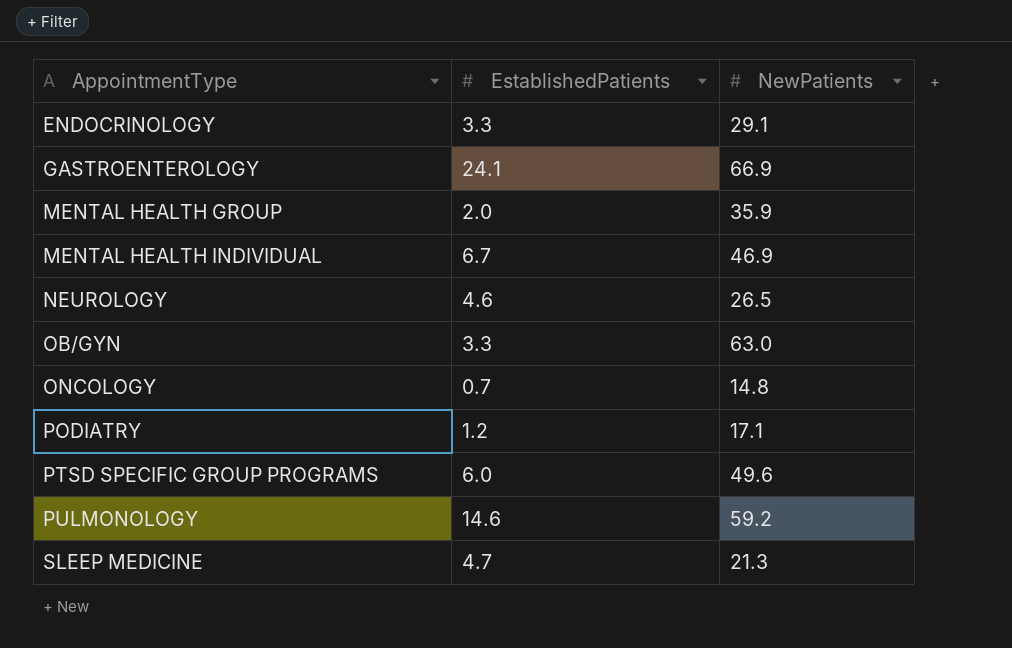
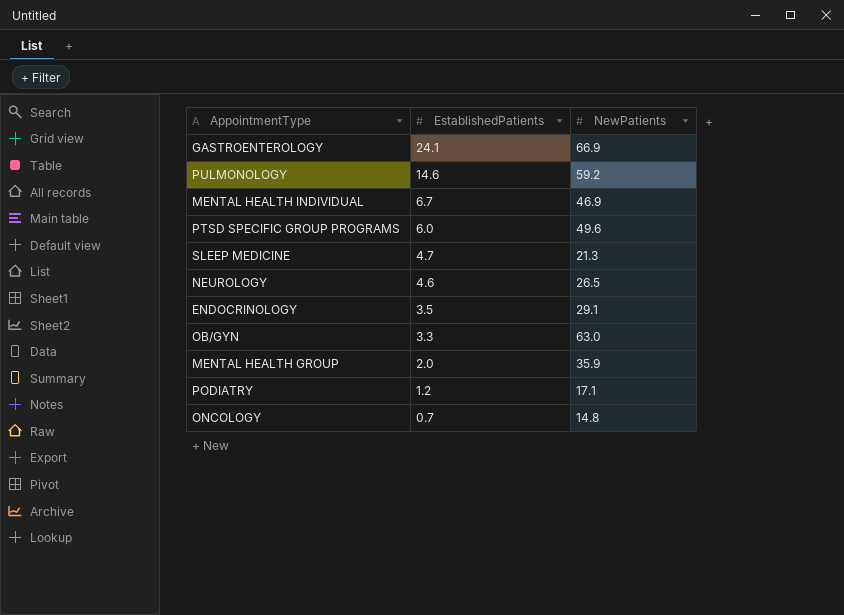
row order: AppointmentType ascending -> EstablishedPatients descending
ENDOCRINOLOGY | EstablishedPatients: 3.3 -> 3.5

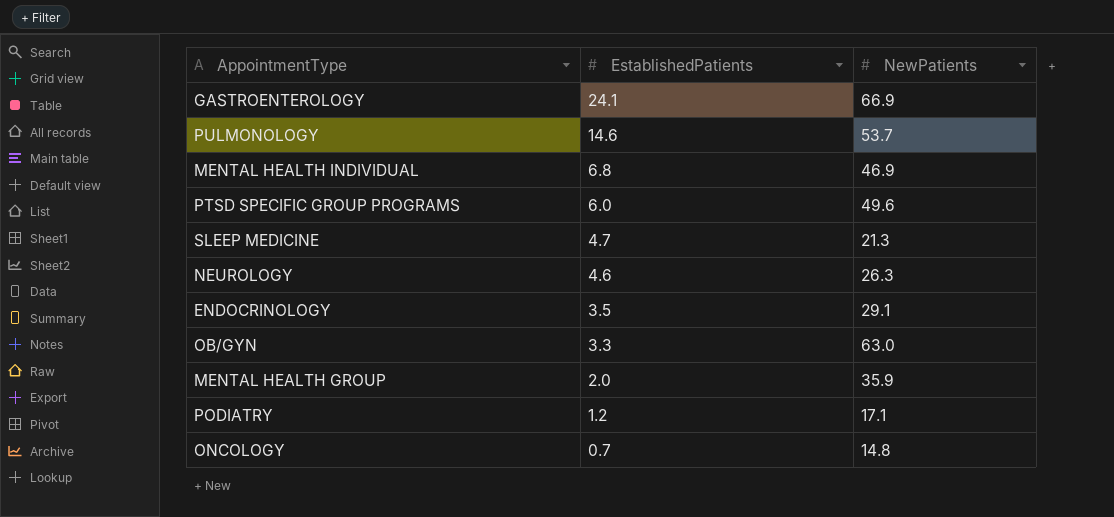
PULMONOLOGY | NewPatients: 59.2 -> 53.7
MENTAL HEALTH INDIVIDUAL | EstablishedPatients: 6.7 -> 6.8
NEUROLOGY | NewPatients: 26.5 -> 26.3

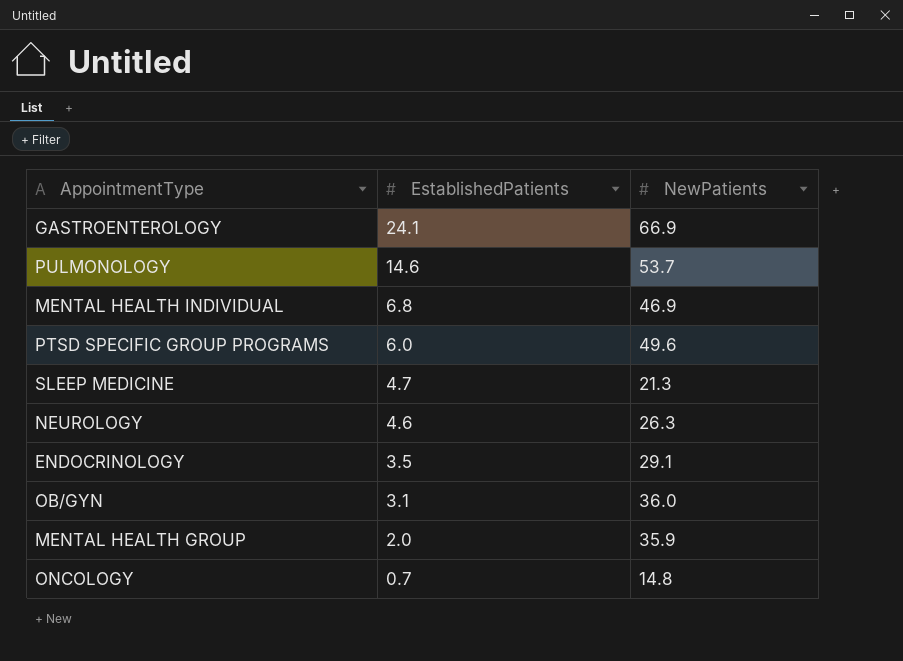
row PODIATRY: 1.2 | 17.1 -> none
OB/GYN | EstablishedPatients: 3.3 -> 3.1
OB/GYN | NewPatients: 63.0 -> 36.0

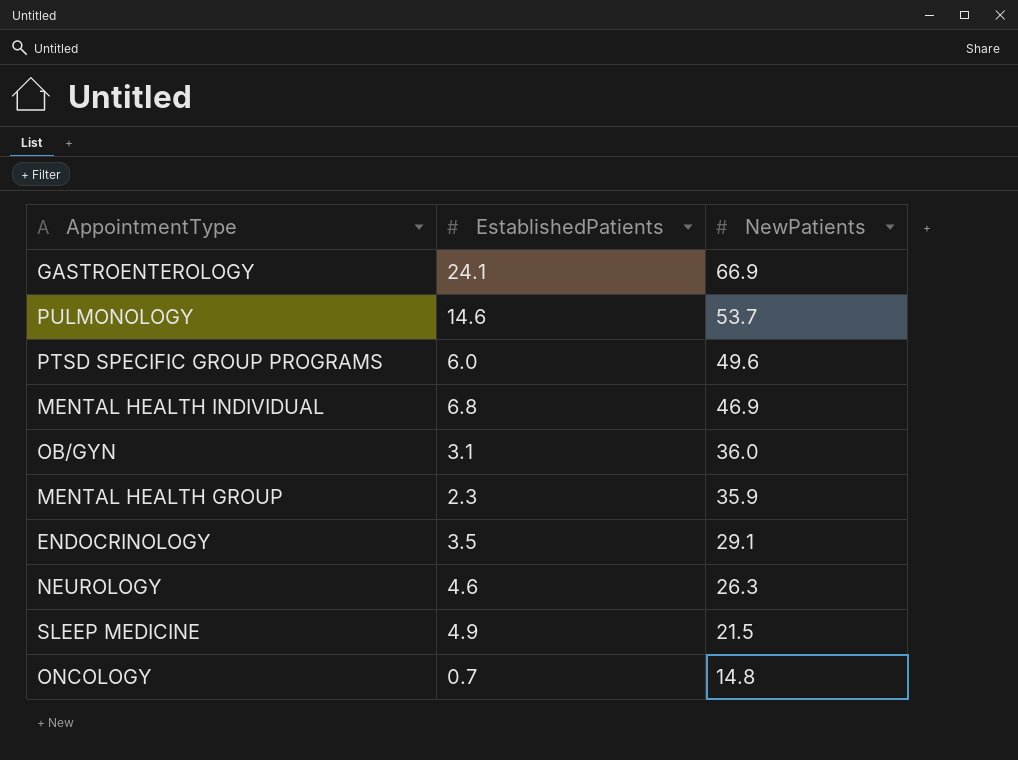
row order: EstablishedPatients descending -> NewPatients descending
MENTAL HEALTH GROUP | EstablishedPatients: 2.0 -> 2.3
SLEEP MEDICINE | EstablishedPatients: 4.7 -> 4.9
SLEEP MEDICINE | NewPatients: 21.3 -> 21.5

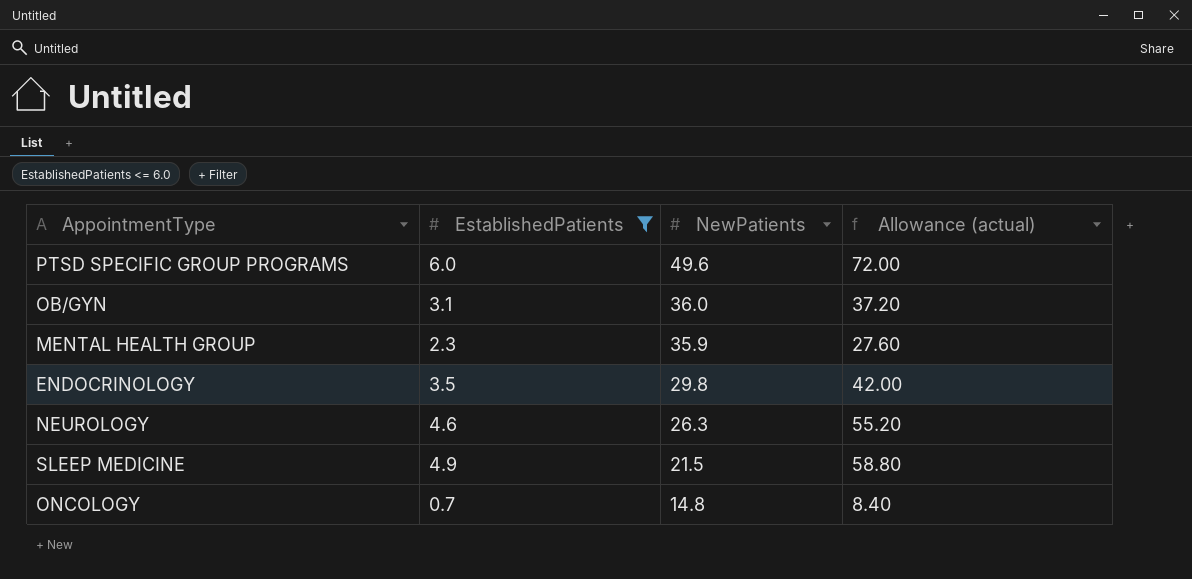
filter: none -> EstablishedPatients <= 6.0
column Allowance (actual) | formula: none -> [EstablishedPatients] * 12
ENDOCRINOLOGY | NewPatients: 29.1 -> 29.8

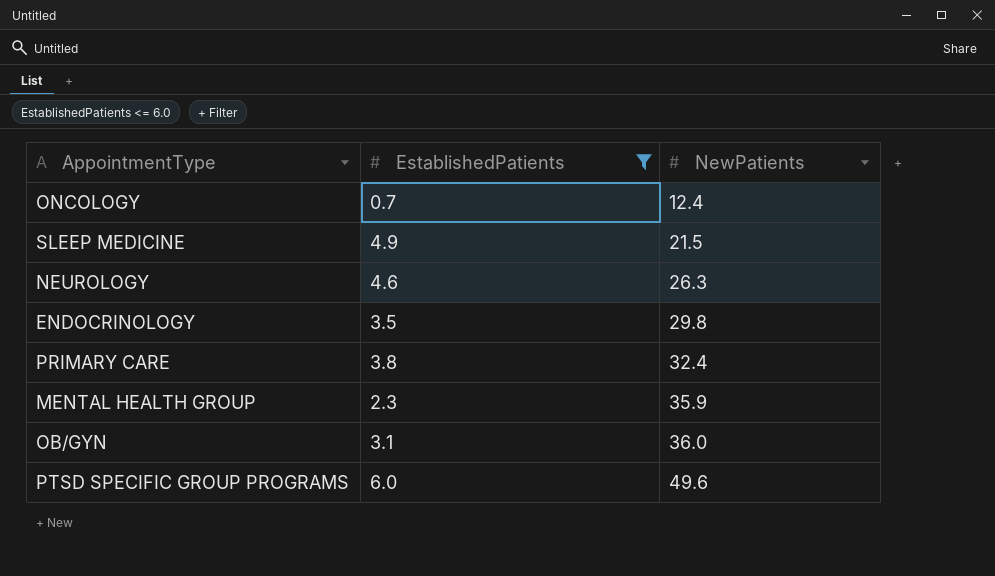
row order: NewPatients descending -> NewPatients ascending
column Allowance (actual) | formula: [EstablishedPatients] * 12 -> none
ONCOLOGY | NewPatients: 14.8 -> 12.4
row PRIMARY CARE: none -> 3.8 | 32.4

